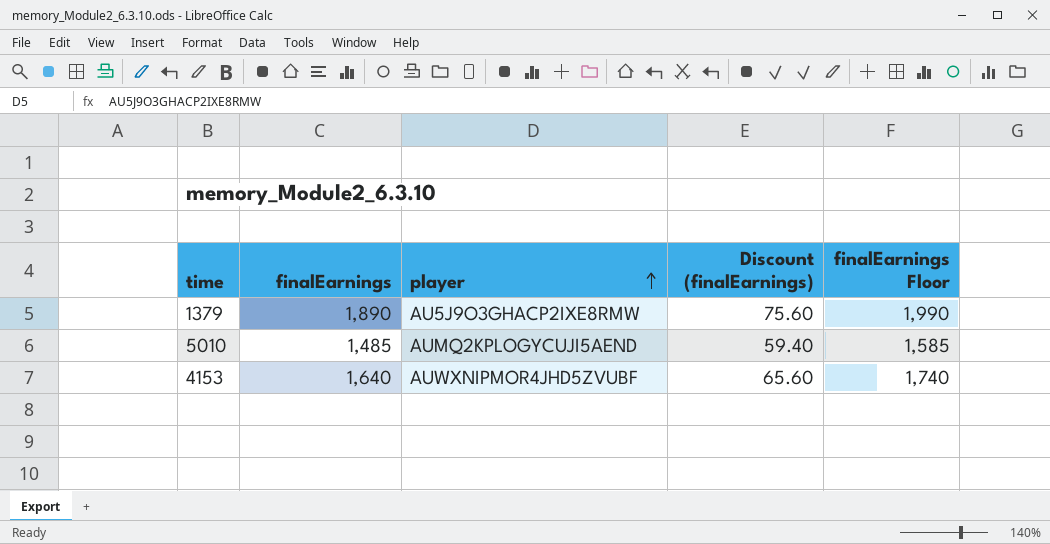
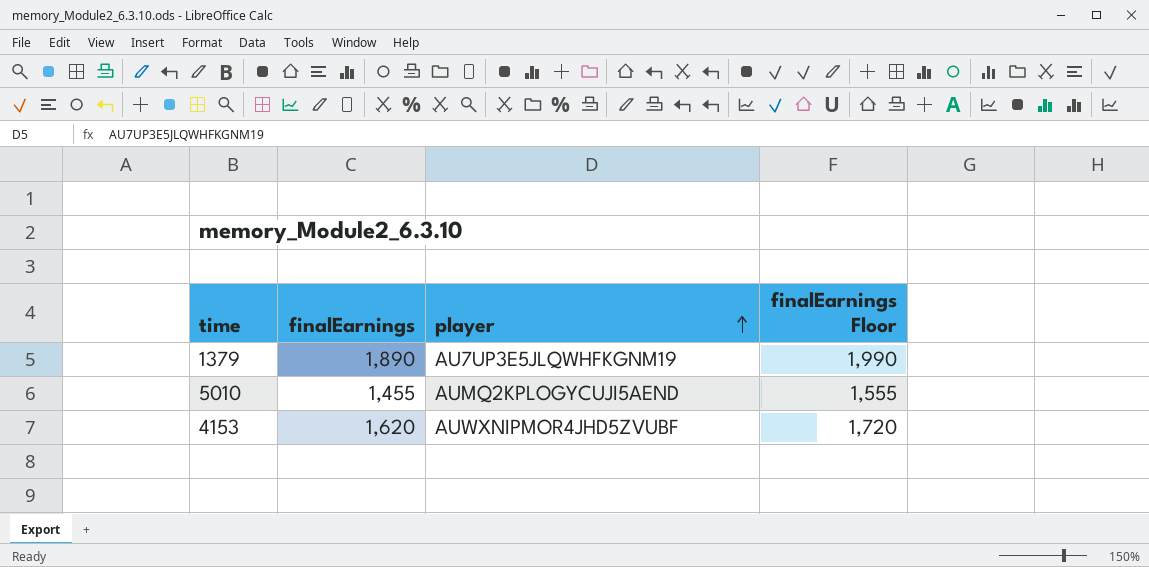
column Discount (finalEarnings) | formula: [finalEarnings] * 0.04 -> none
1379 | player: AU5J9O3GHACP2IXE8RMW -> AU7UP3E5JLQWHFKGNM19
5010 | finalEarnings: 1,485 -> 1,455
5010 | finalEarnings Floor: 1,585 -> 1,555
4153 | finalEarnings: 1,640 -> 1,620
4153 | finalEarnings Floor: 1,740 -> 1,720

